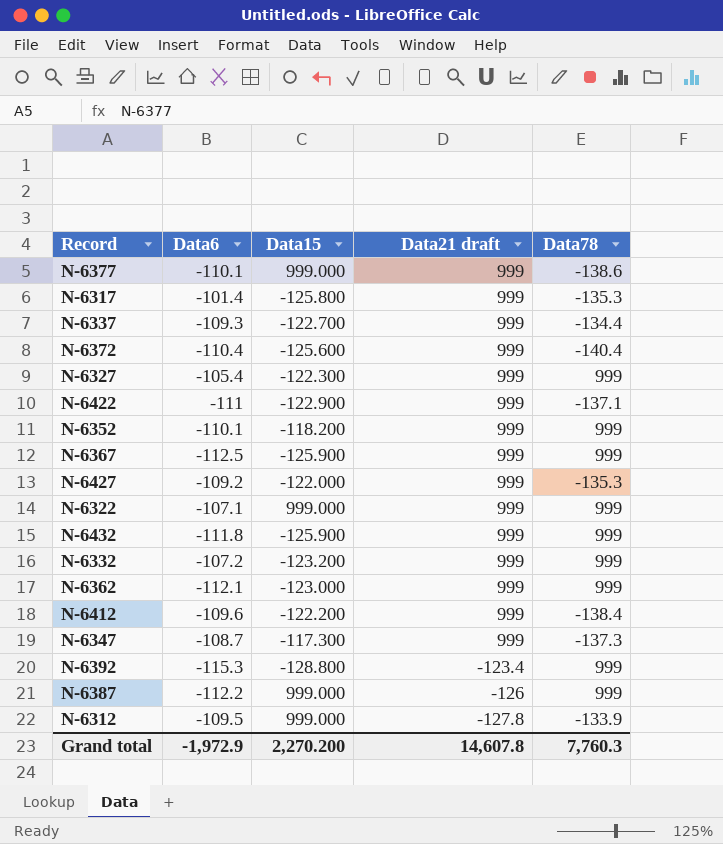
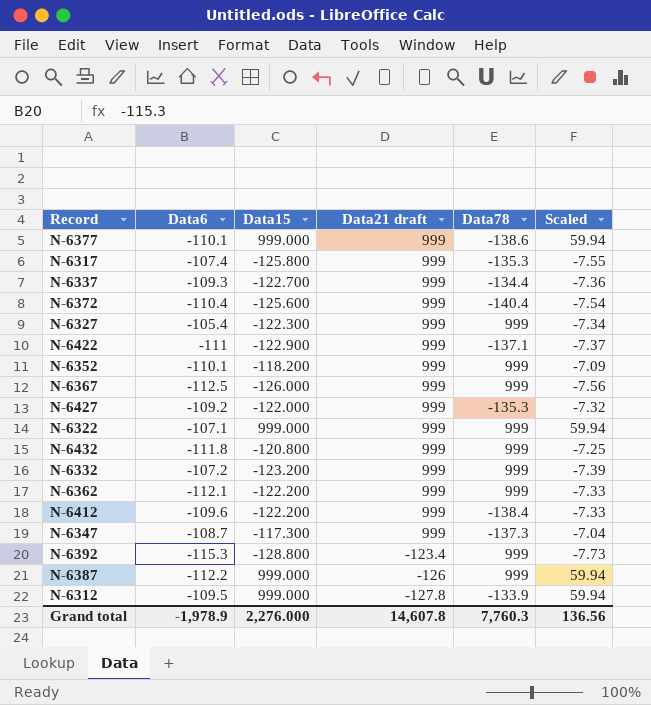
column Scaled | formula: none -> [Data15] * 0.06
N-6317 | Data6: -101.4 -> -107.4
N-6367 | Data15: -125.900 -> -126.000
N-6432 | Data15: -125.900 -> -120.800
N-6362 | Data15: -123.000 -> -122.200
Grand total | Data6: -1,972.9 -> -1,978.9
Grand total | Data15: 2,270.200 -> 2,276.000

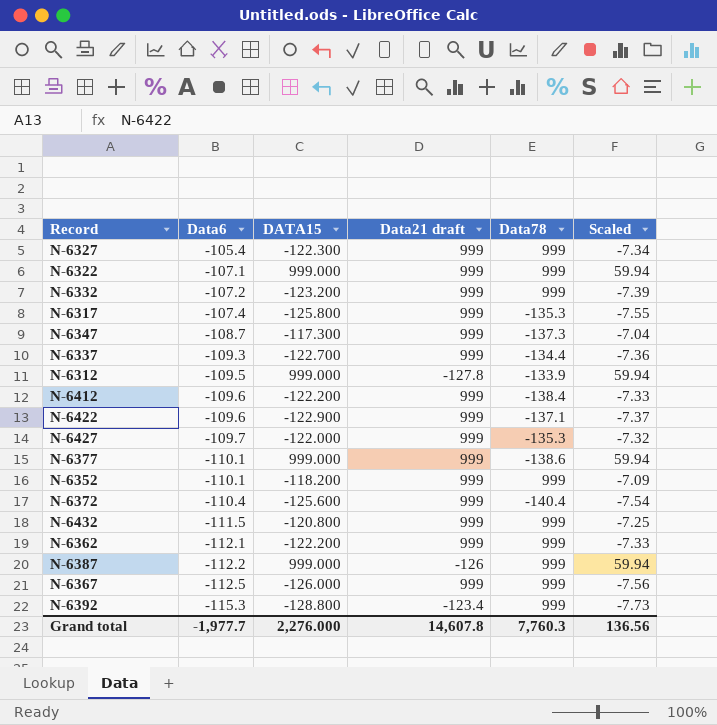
row order: Data21 draft descending -> Data6 descending
column name: Data15 -> DATA15
N-6422 | Data6: -111 -> -109.6
N-6427 | Data6: -109.2 -> -109.7
N-6432 | Data6: -111.8 -> -111.5
Grand total | Data6: -1,978.9 -> -1,977.7

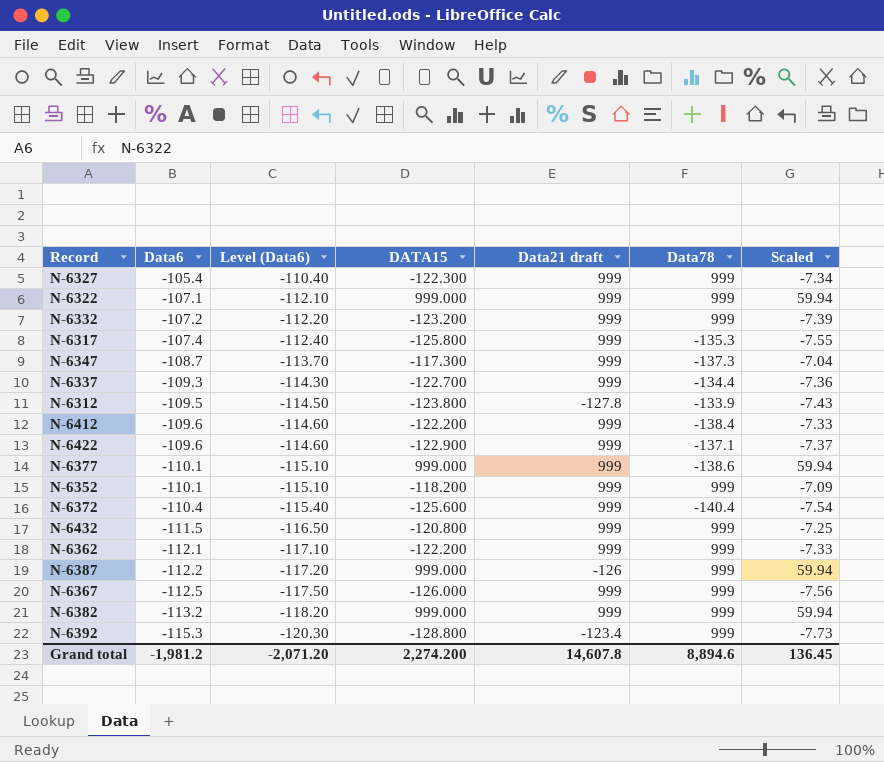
column Level (Data6) | formula: none -> [Data6] - 5
row N-6427: -109.7 | -122.000 | 999 | -135.3 | -7.32 -> none
N-6312 | DATA15: 999.000 -> -123.800
N-6312 | Scaled: 59.94 -> -7.43
row N-6382: none -> -113.2 | -118.20 | 999.000 | 999 | 999 | 59.94
Grand total | Data6: -1,977.7 -> -1,981.2
Grand total | DATA15: 2,276.000 -> 2,274.200
Grand total | Data78: 7,760.3 -> 8,894.6
Grand total | Scaled: 136.56 -> 136.45

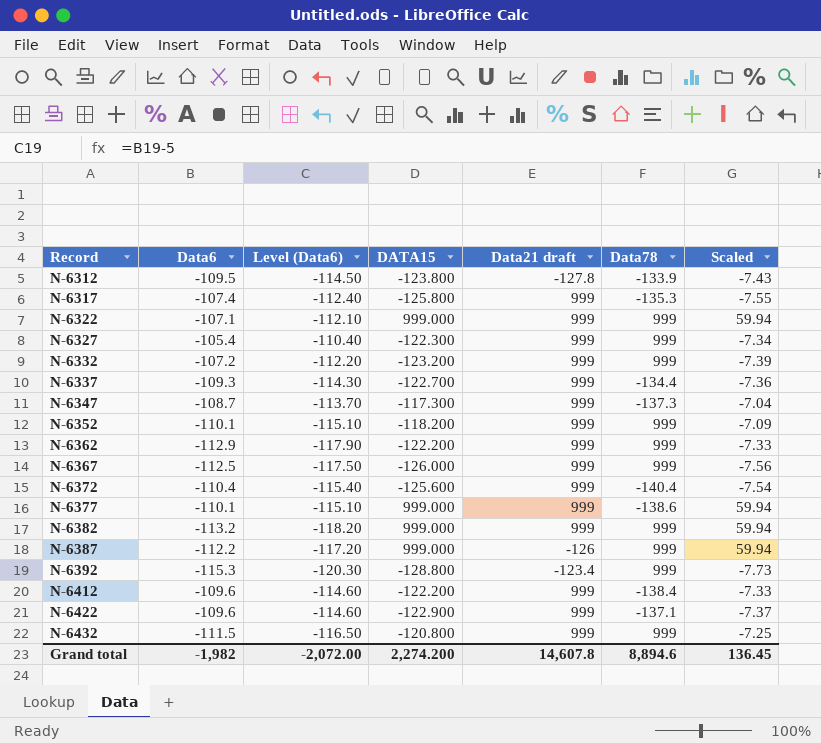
row order: Data6 descending -> Record ascending
N-6362 | Data6: -112.1 -> -112.9
N-6362 | Level (Data6): -117.10 -> -117.90
Grand total | Data6: -1,981.2 -> -1,982
Grand total | Level (Data6): -2,071.20 -> -2,072.00

